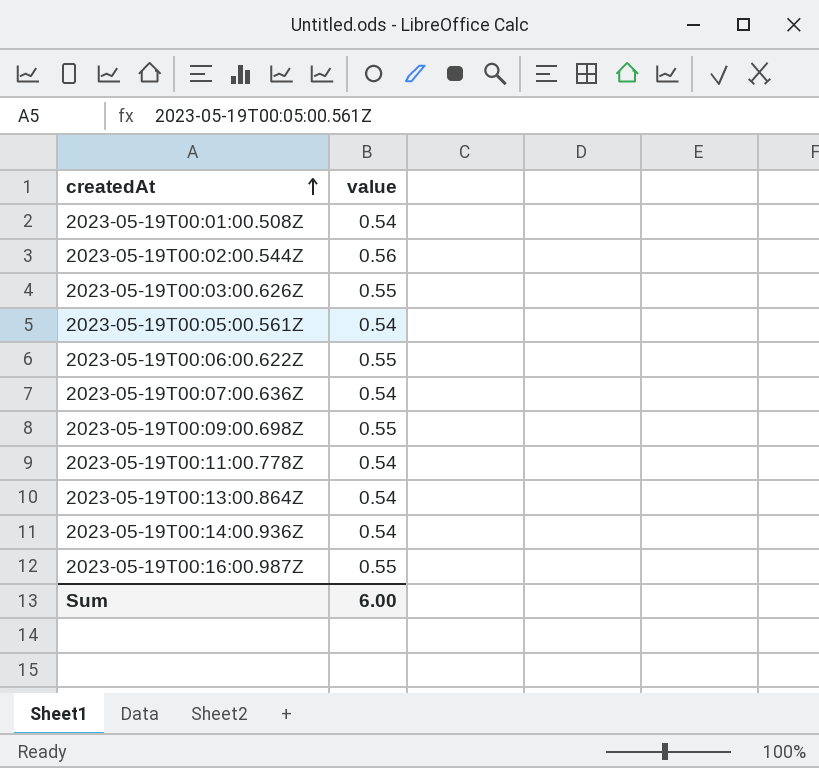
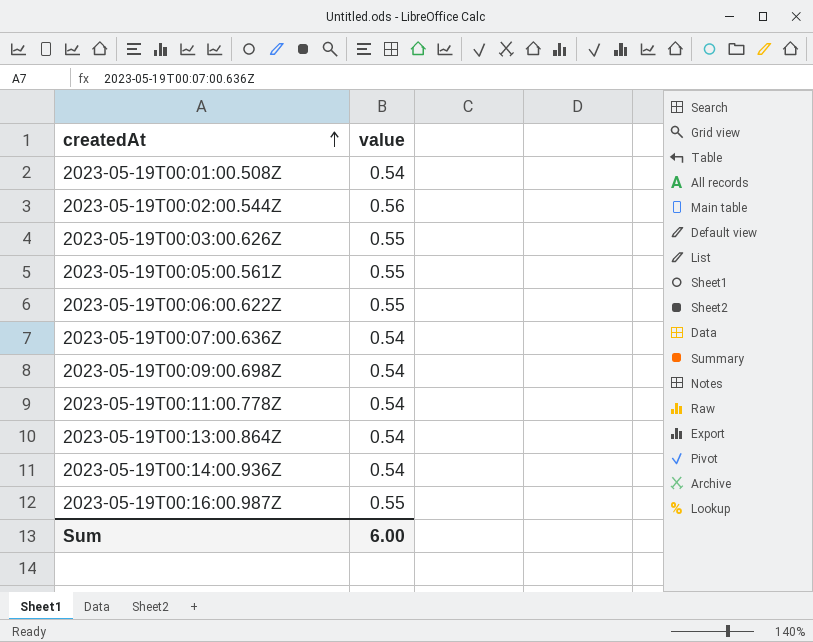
2023-05-19T00:05:00.561Z | value: 0.54 -> 0.55
2023-05-19T00:09:00.698Z | value: 0.55 -> 0.54

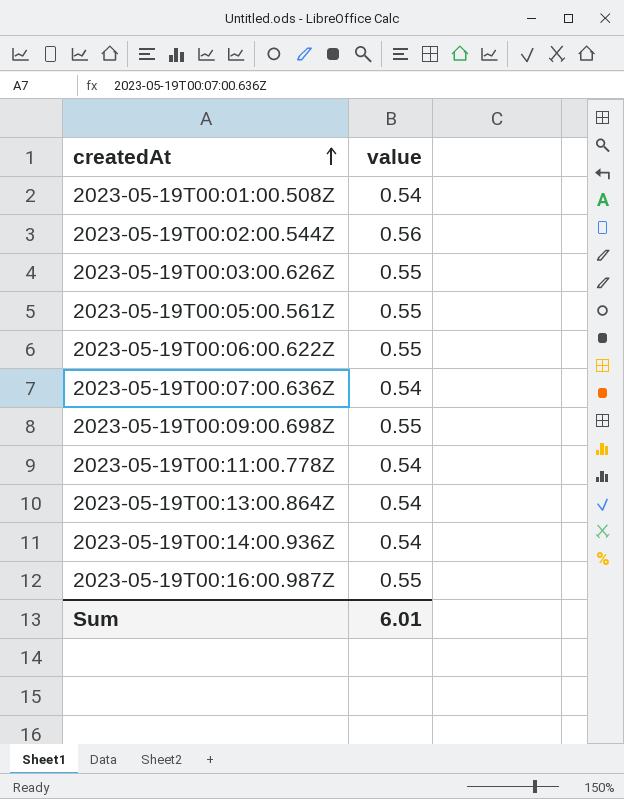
2023-05-19T00:09:00.698Z | value: 0.54 -> 0.55
Sum | value: 6.00 -> 6.01

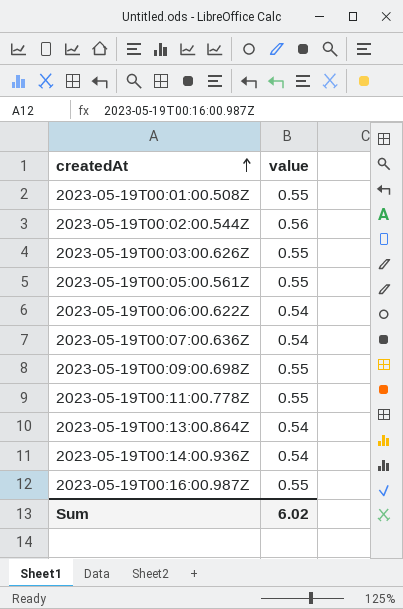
2023-05-19T00:01:00.508Z | value: 0.54 -> 0.55
2023-05-19T00:06:00.622Z | value: 0.55 -> 0.54
2023-05-19T00:11:00.778Z | value: 0.54 -> 0.55
Sum | value: 6.01 -> 6.02

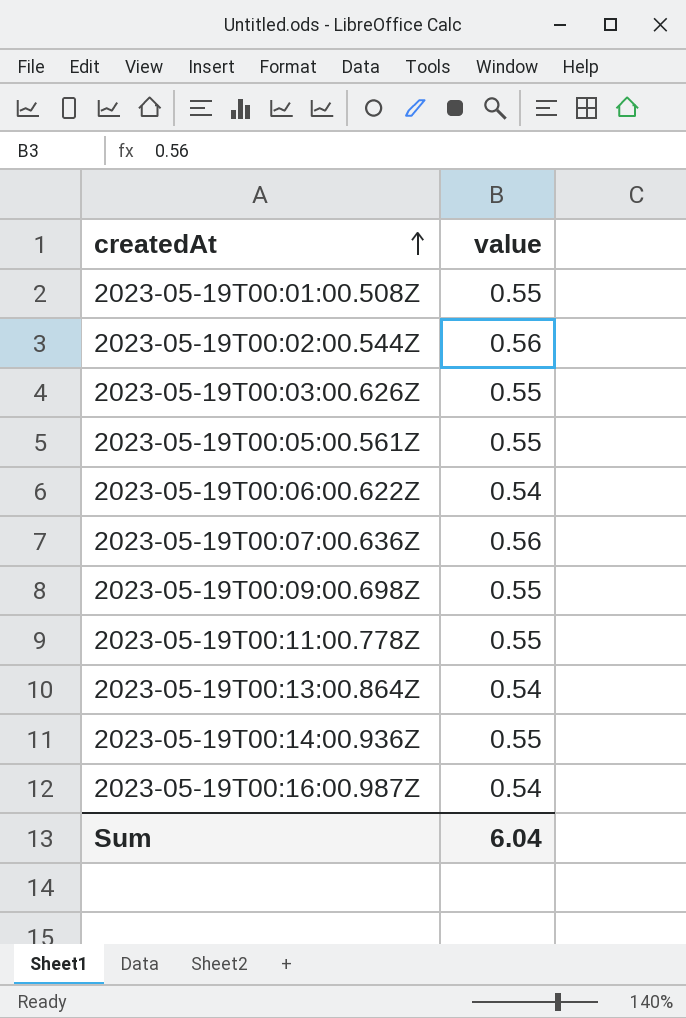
2023-05-19T00:07:00.636Z | value: 0.54 -> 0.56
2023-05-19T00:14:00.936Z | value: 0.54 -> 0.55
2023-05-19T00:16:00.987Z | value: 0.55 -> 0.54
Sum | value: 6.02 -> 6.04

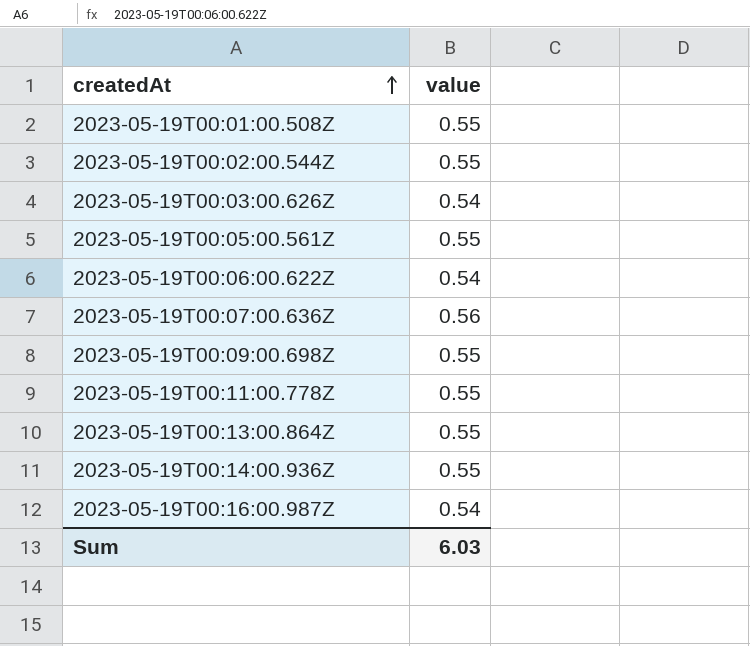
2023-05-19T00:02:00.544Z | value: 0.56 -> 0.55
2023-05-19T00:03:00.626Z | value: 0.55 -> 0.54
2023-05-19T00:13:00.864Z | value: 0.54 -> 0.55
Sum | value: 6.04 -> 6.03

